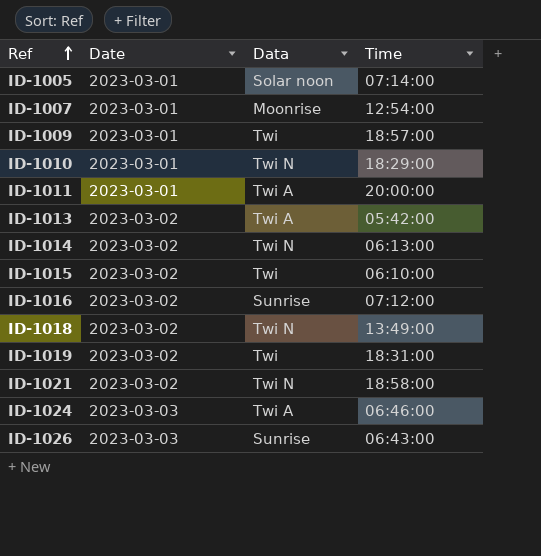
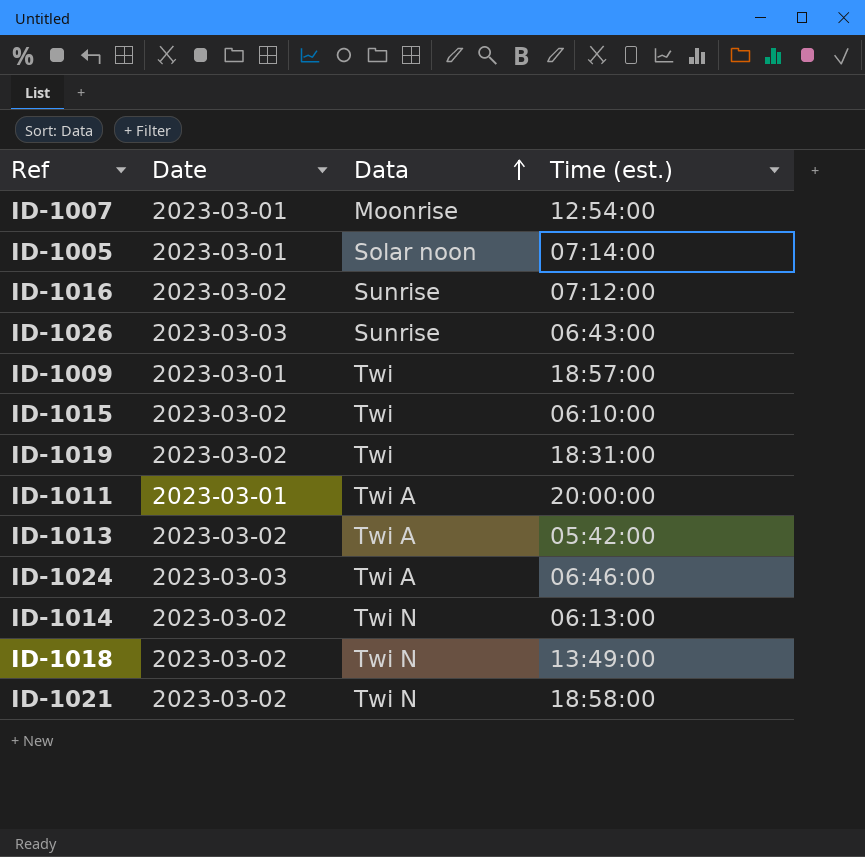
row order: Ref ascending -> Data ascending
column name: Time -> Time (est.)
row ID-1010: 2023-03-01 | Twi N | 18:29:00 -> none

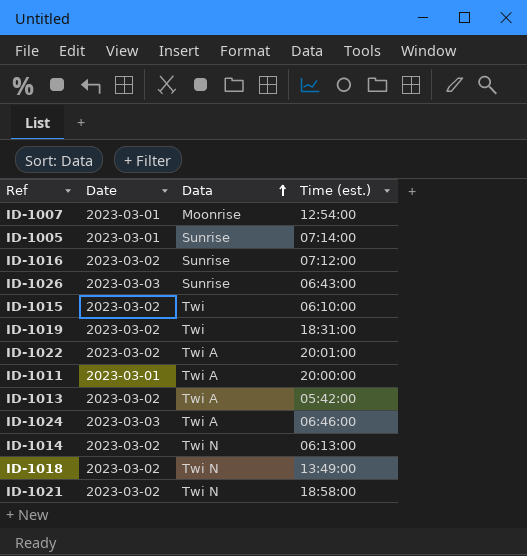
row ID-1009: 2023-03-01 | Twi | 18:57:00 -> none
ID-1005 | Data: Solar noon -> Sunrise
row ID-1022: none -> 2023-03-02 | Twi A | 20:01:00

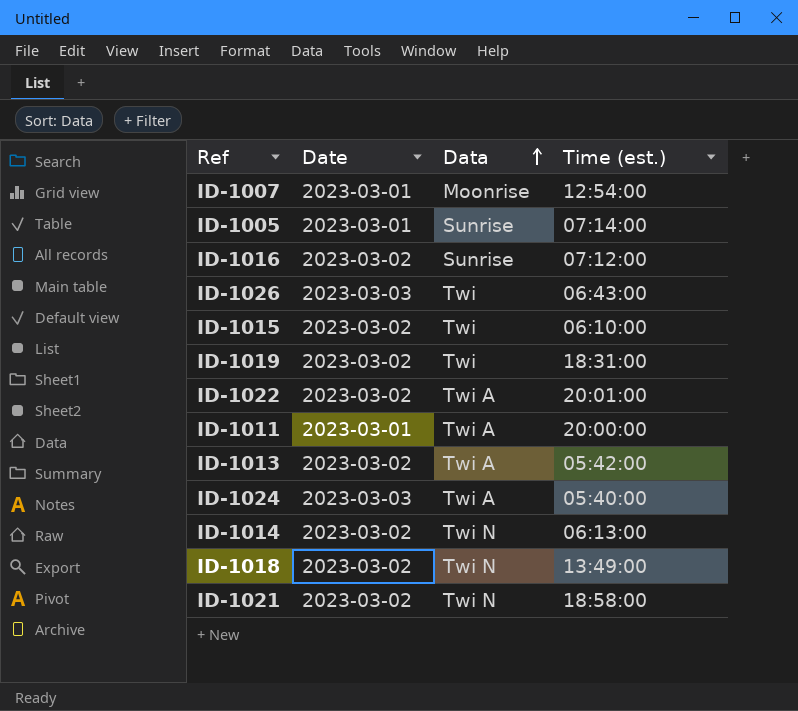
ID-1026 | Data: Sunrise -> Twi
ID-1024 | Time (est.): 06:46:00 -> 05:40:00

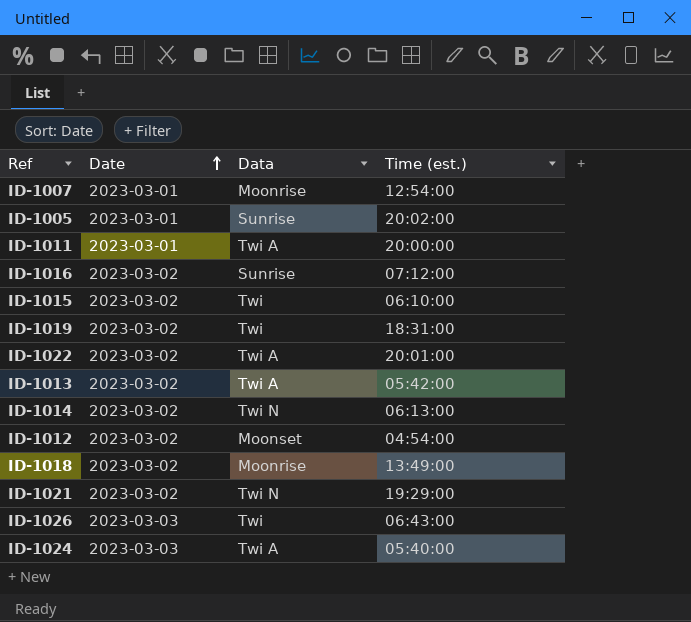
row order: Data ascending -> Date ascending
ID-1005 | Time (est.): 07:14:00 -> 20:02:00
row ID-1012: none -> 2023-03-02 | Moonset | 04:54:00
ID-1018 | Data: Twi N -> Moonrise
ID-1021 | Time (est.): 18:58:00 -> 19:29:00

